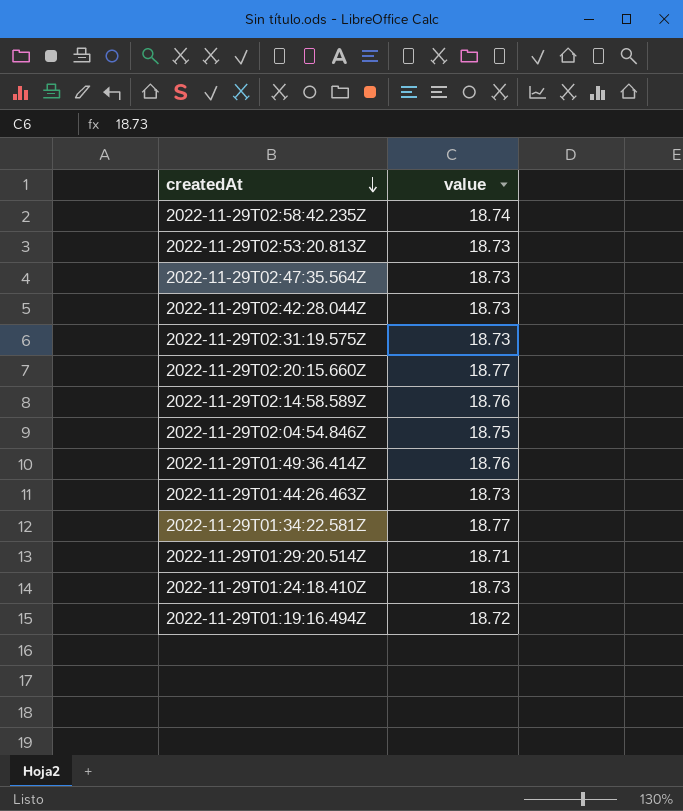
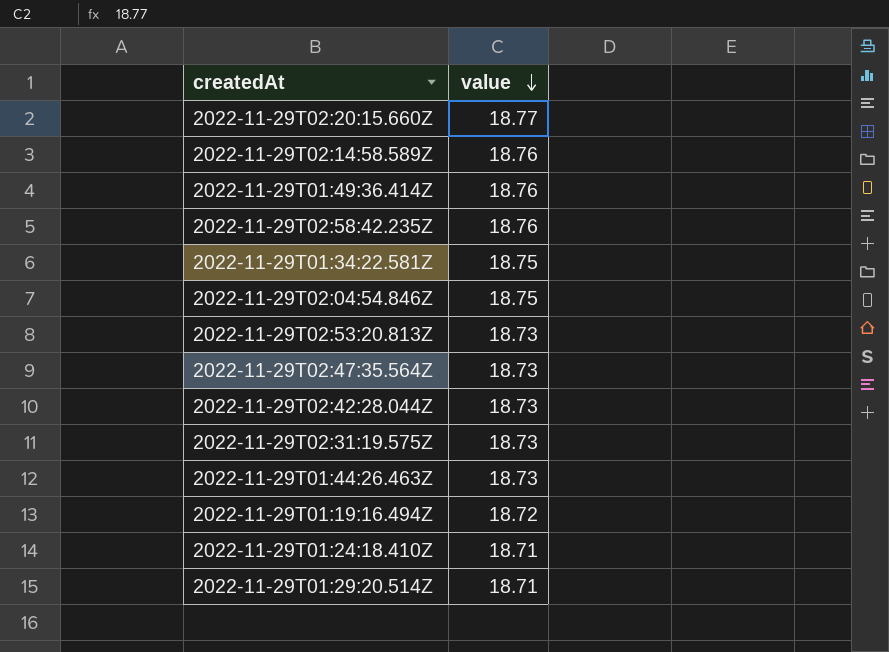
row order: createdAt descending -> value descending
2022-11-29T02:58:42.235Z | value: 18.74 -> 18.76
2022-11-29T01:34:22.581Z | value: 18.77 -> 18.75
2022-11-29T01:24:18.410Z | value: 18.73 -> 18.71

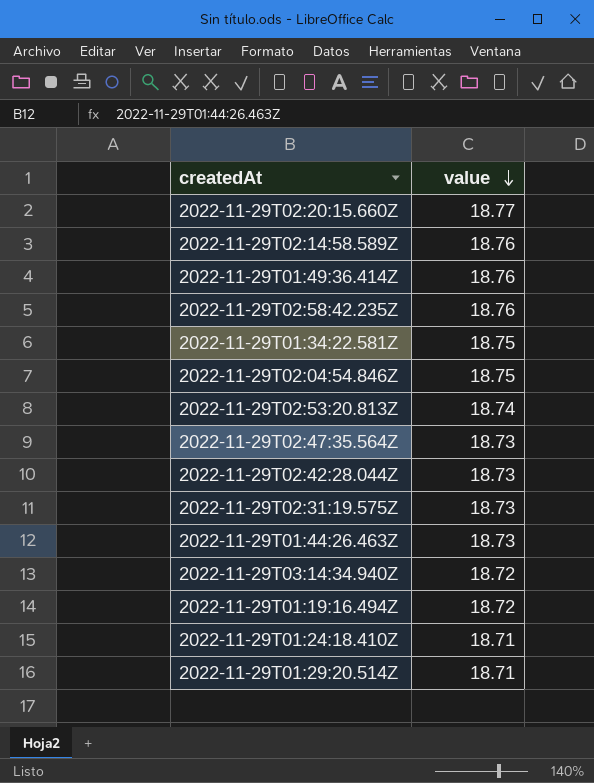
2022-11-29T02:53:20.813Z | value: 18.73 -> 18.74
row 2022-11-29T03:14:34.940Z: none -> 18.72

